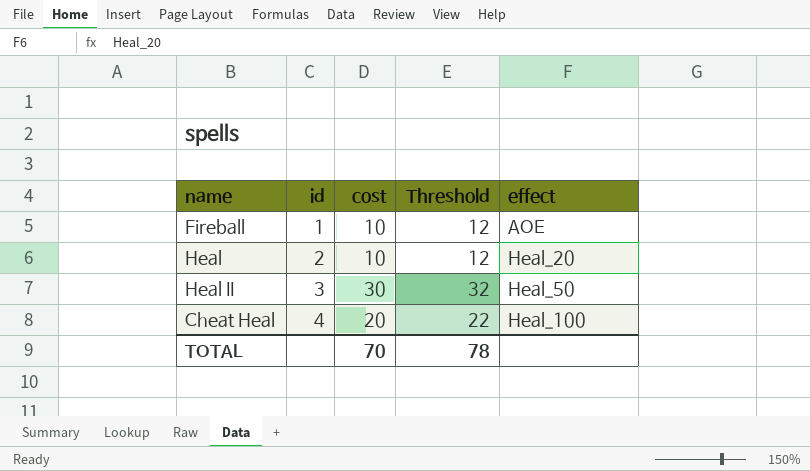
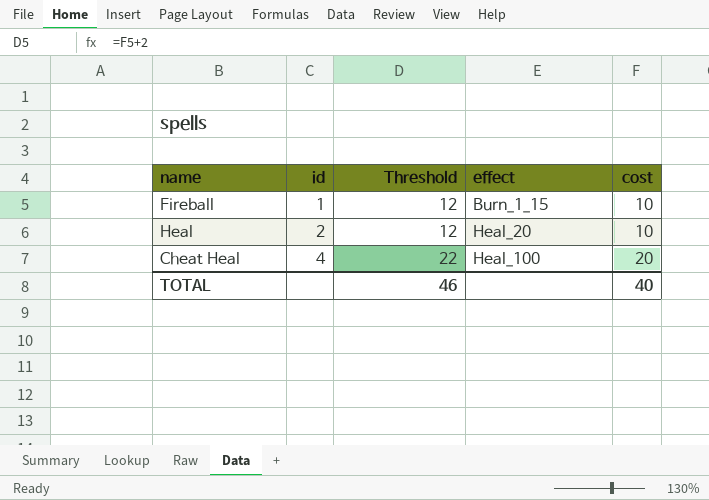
column cost | position: 3 -> 5
row Heal II: 3 | 30 | 32 | Heal_50 -> none
Fireball | effect: AOE -> Burn_1_15
TOTAL | Threshold: 78 -> 46
TOTAL | cost: 70 -> 40

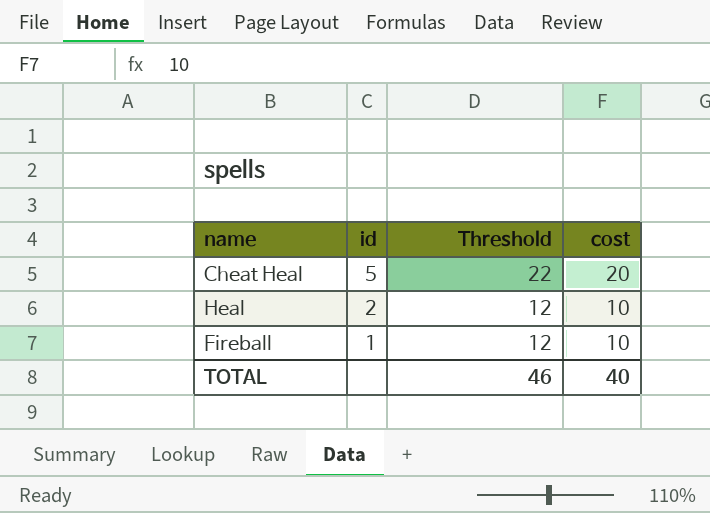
row order: id ascending -> id descending
column effect | position: 4 -> none
Cheat Heal | id: 4 -> 5

